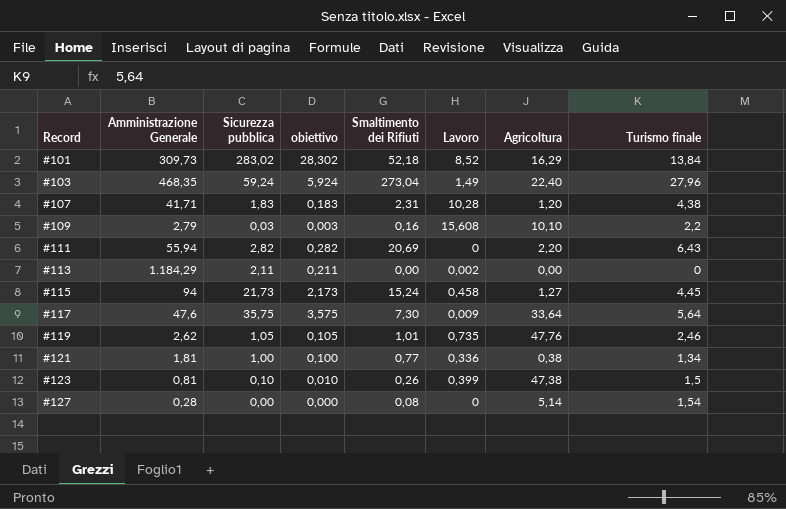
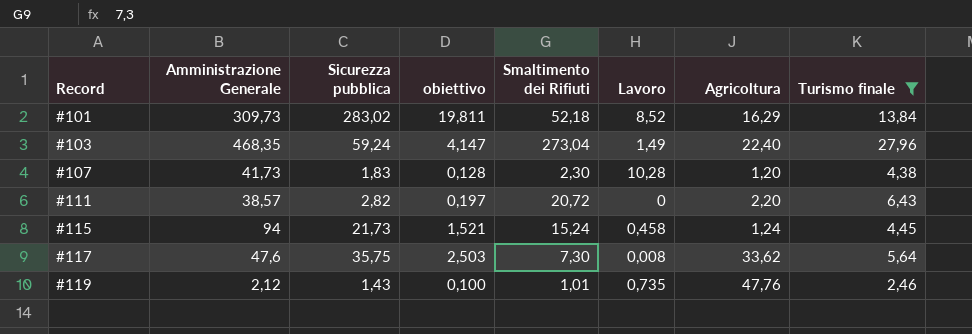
filter: none -> Turismo finale >= 2,46
column obiettivo | formula: [Sicurezza pubblica] * 0,1 -> [Sicurezza pubblica] * 0,07
#107 | Amministrazione Generale: 41,71 -> 41,73
#107 | Smaltimento dei Rifiuti: 2,31 -> 2,30
#111 | Amministrazione Generale: 55,94 -> 38,57
#111 | Smaltimento dei Rifiuti: 20,69 -> 20,72
#115 | Agricoltura: 1,27 -> 1,24
#117 | Lavoro: 0,009 -> 0,008
#117 | Agricoltura: 33,64 -> 33,62
#119 | Amministrazione Generale: 2,62 -> 2,12
#119 | Sicurezza pubblica: 1,05 -> 1,43

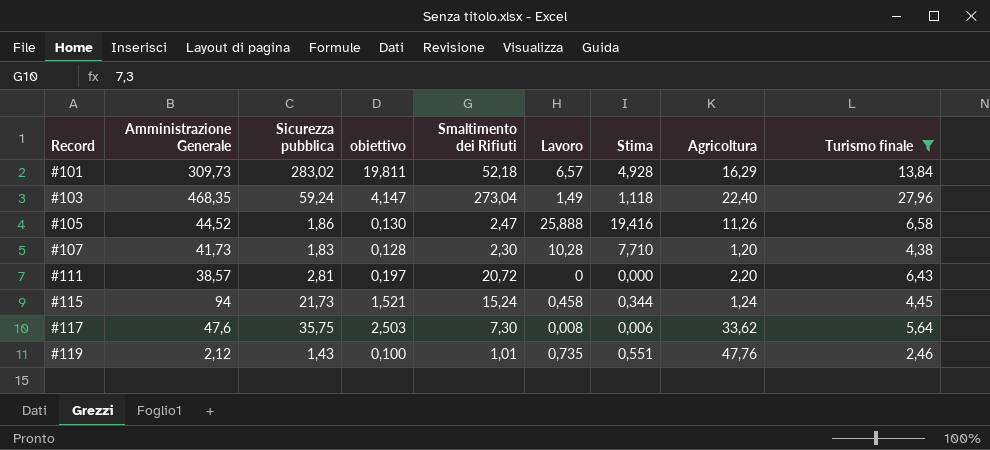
column Stima | formula: none -> [Lavoro] * 0,75
#101 | Lavoro: 8,52 -> 6,57
row #105: none -> 44,52 | 1,86 | 0,130 | 2,47 | 25,888 | 19,416 | 11,26 | 6,58
#111 | Sicurezza pubblica: 2,82 -> 2,81

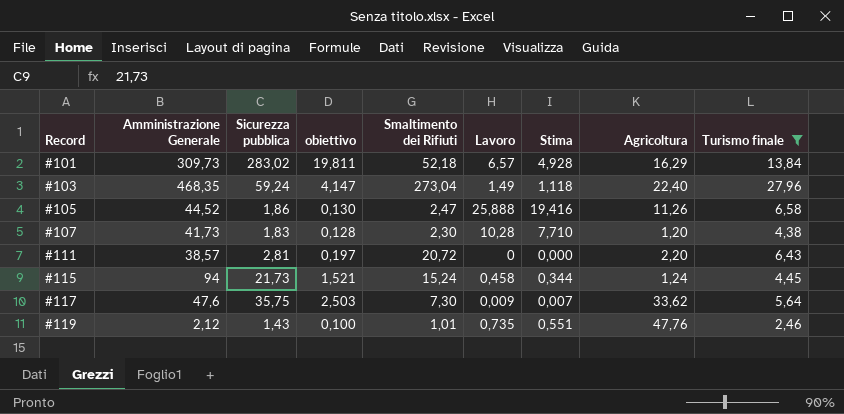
#117 | Lavoro: 0,008 -> 0,009
#117 | Stima: 0,006 -> 0,007

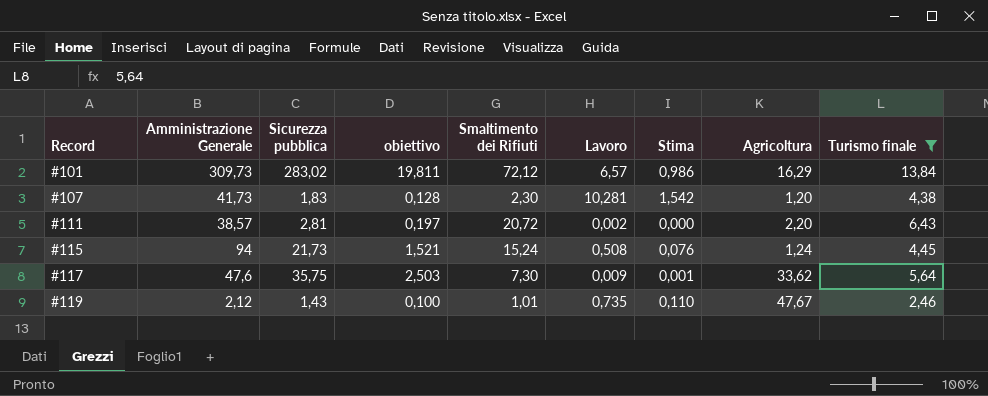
column Stima | formula: [Lavoro] * 0,75 -> [Lavoro] * 0,15
row #103: 468,35 | 59,24 | 4,147 | 273,04 | 1,49 | 1,118 | 22,40 | 27,96 -> none
row #105: 44,52 | 1,86 | 0,130 | 2,47 | 25,888 | 19,416 | 11,26 | 6,58 -> none
#101 | Smaltimento dei Rifiuti: 52,18 -> 72,12
#107 | Lavoro: 10,28 -> 10,281
#111 | Lavoro: 0 -> 0,002
#115 | Lavoro: 0,458 -> 0,508
#119 | Agricoltura: 47,76 -> 47,67

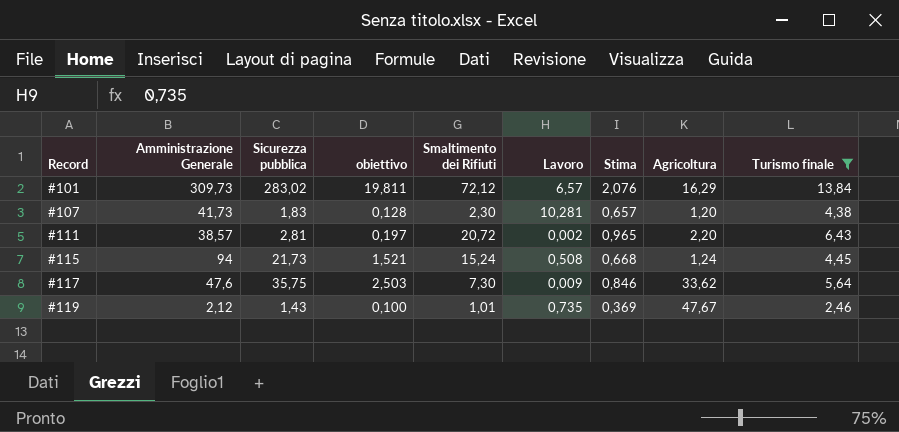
column Stima | formula: [Lavoro] * 0,15 -> [Turismo finale] * 0,15

